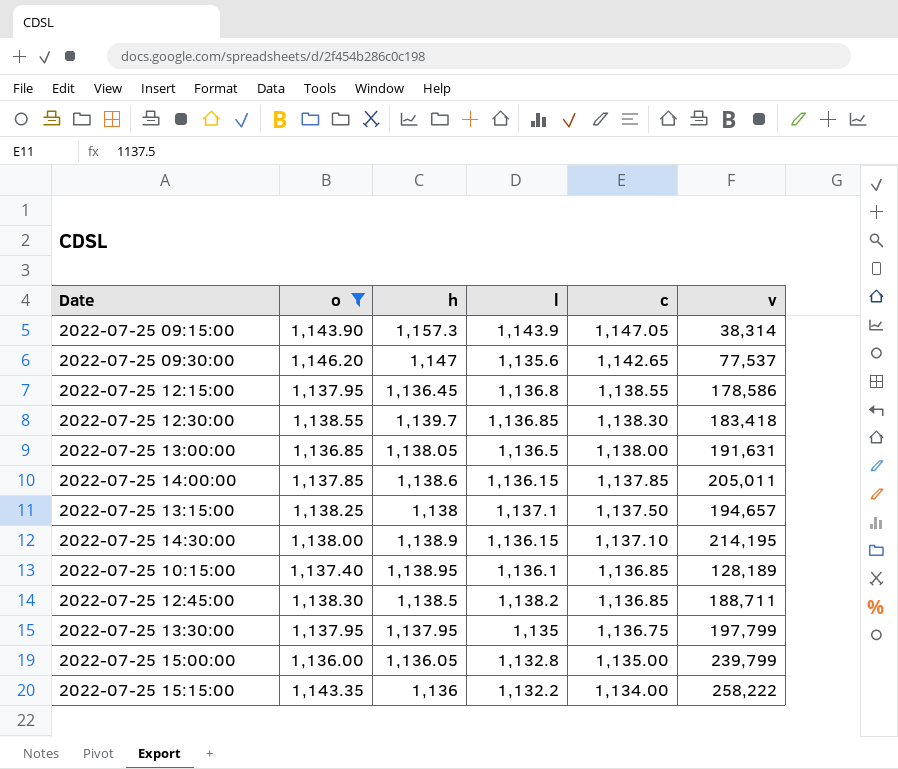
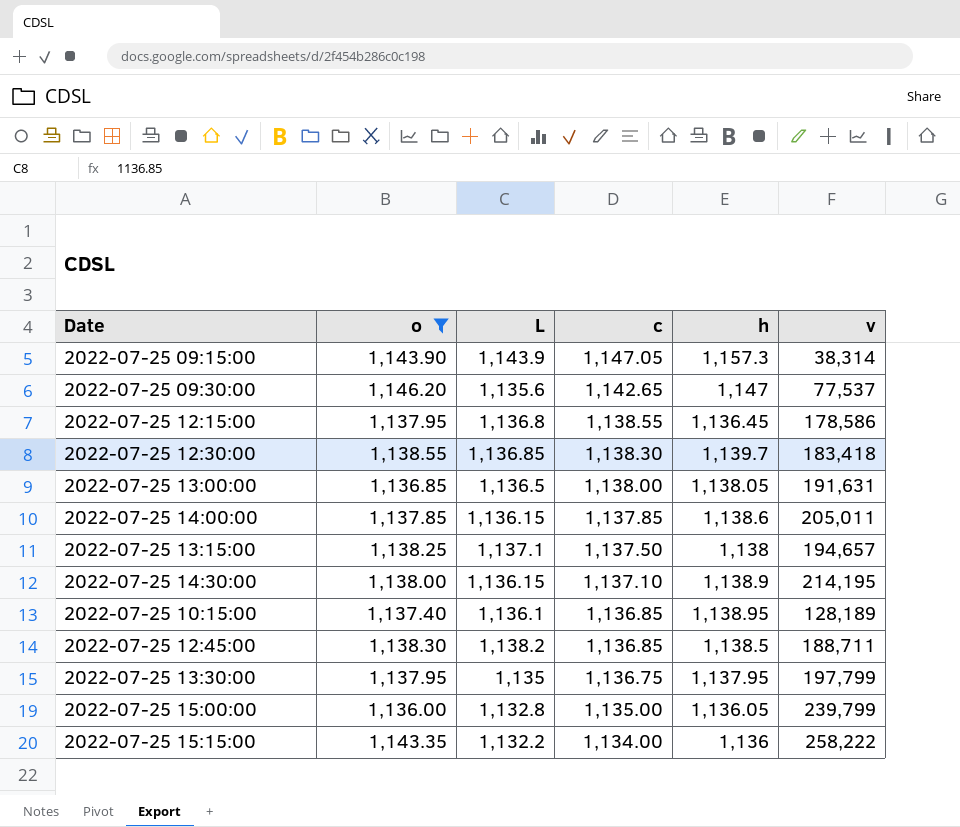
column name: l -> L
column h | position: 3 -> 5

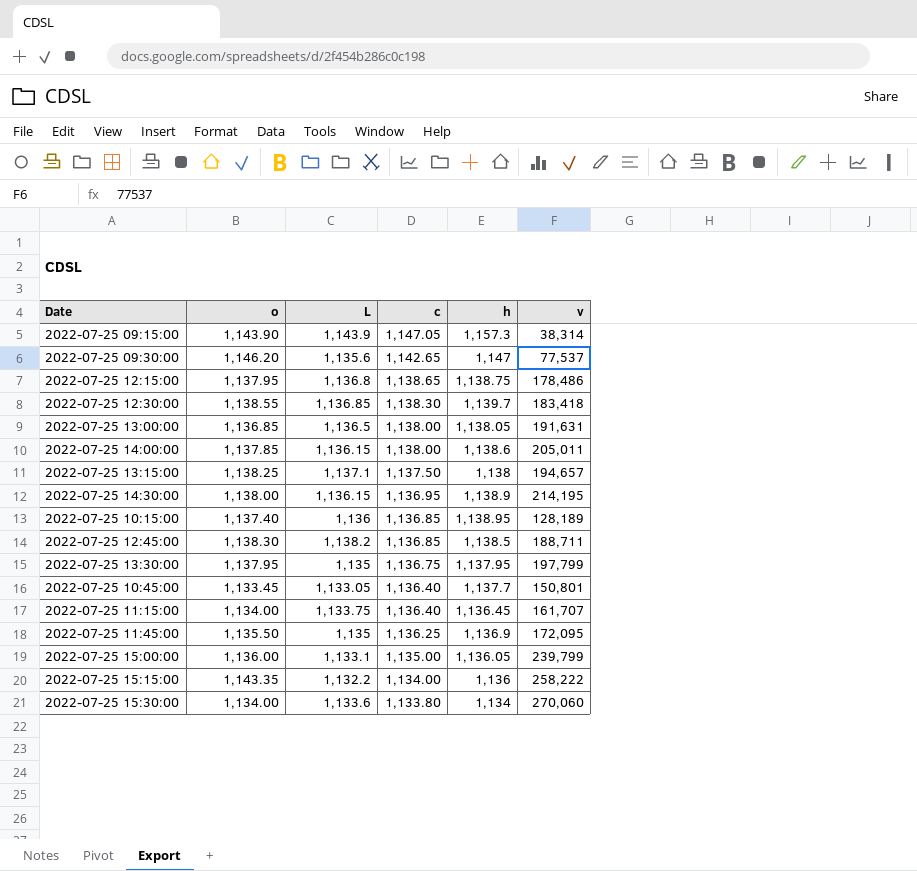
filter: o >= 1,136.00 -> none
2022-07-25 12:15:00 | c: 1,138.55 -> 1,138.65
2022-07-25 12:15:00 | h: 1,136.45 -> 1,138.75
2022-07-25 12:15:00 | v: 178,586 -> 178,486
2022-07-25 14:00:00 | c: 1,137.85 -> 1,138.00
2022-07-25 14:30:00 | c: 1,137.10 -> 1,136.95
2022-07-25 10:15:00 | L: 1,136.1 -> 1,136
2022-07-25 15:00:00 | L: 1,132.8 -> 1,133.1

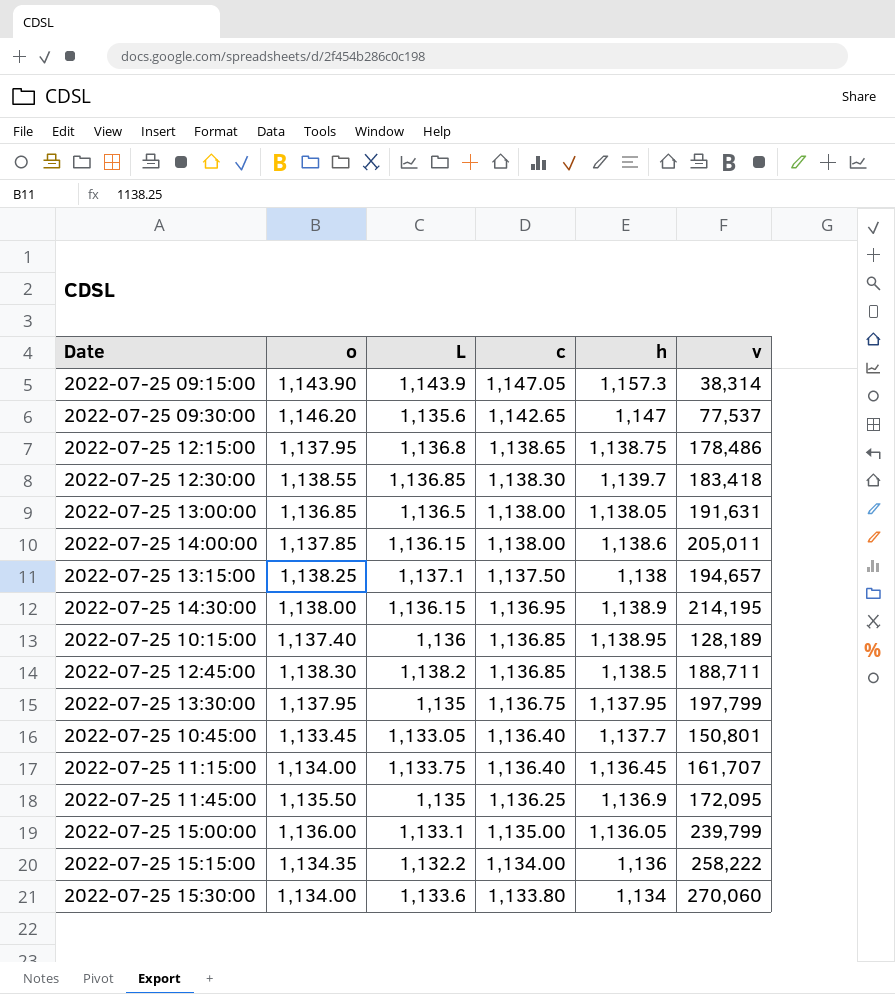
2022-07-25 15:15:00 | o: 1,143.35 -> 1,134.35

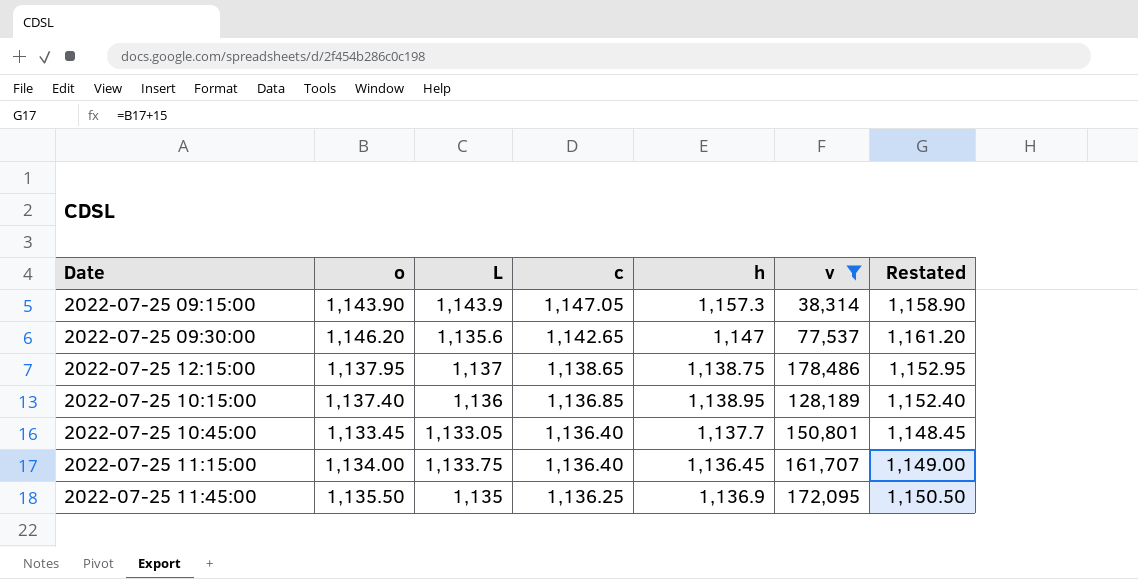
filter: none -> v <= 178,486
column Restated | formula: none -> [o] + 15
2022-07-25 12:15:00 | L: 1,136.8 -> 1,137

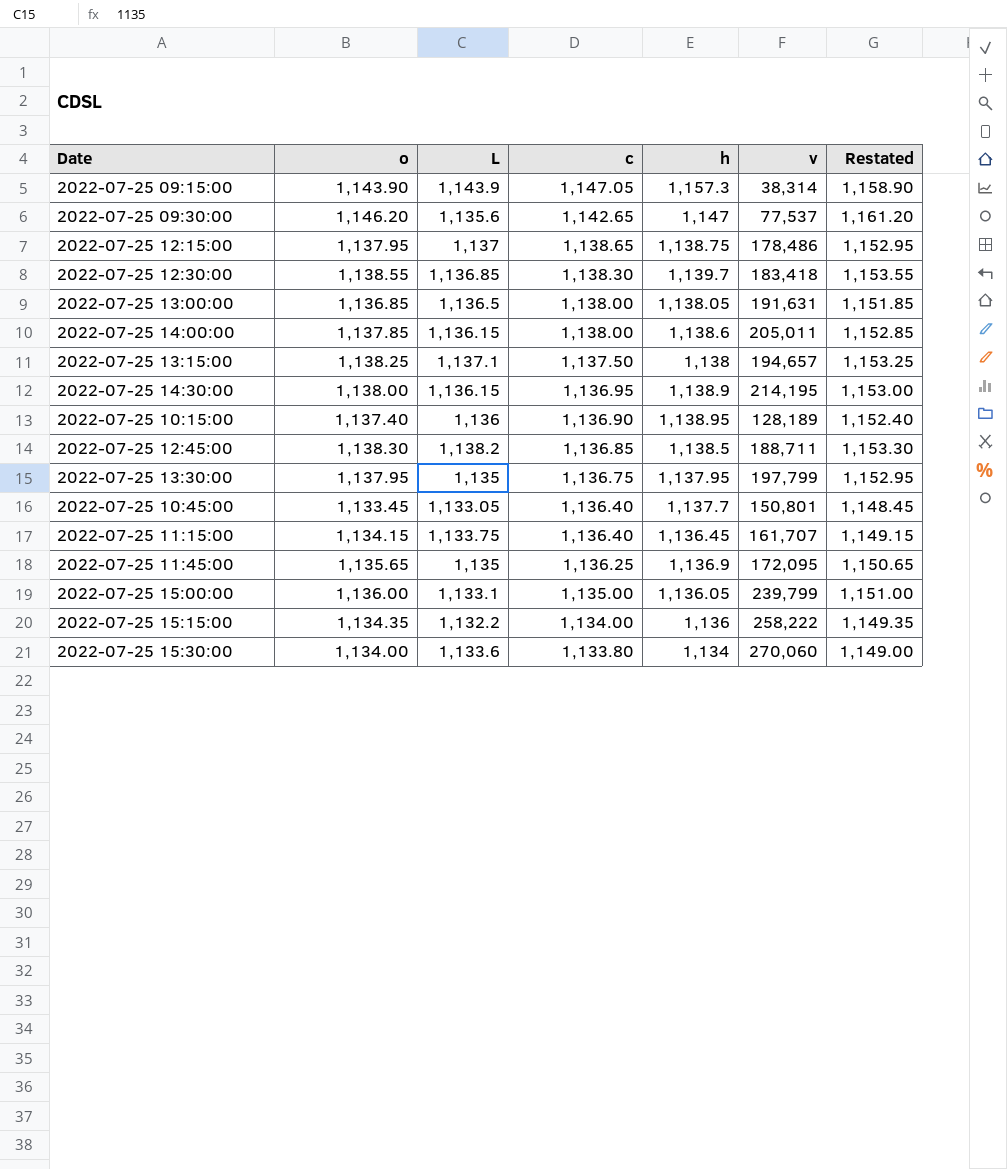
filter: v <= 178,486 -> none
2022-07-25 10:15:00 | c: 1,136.85 -> 1,136.90
2022-07-25 11:15:00 | o: 1,134.00 -> 1,134.15
2022-07-25 11:15:00 | Restated: 1,149.00 -> 1,149.15
2022-07-25 11:45:00 | o: 1,135.50 -> 1,135.65
2022-07-25 11:45:00 | Restated: 1,150.50 -> 1,150.65

